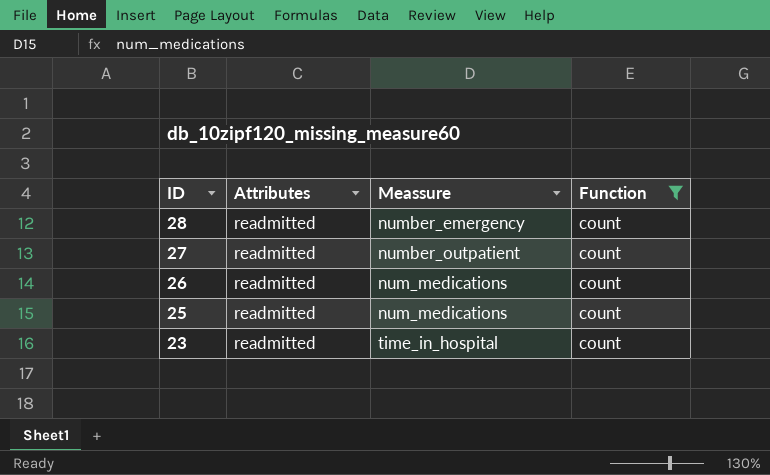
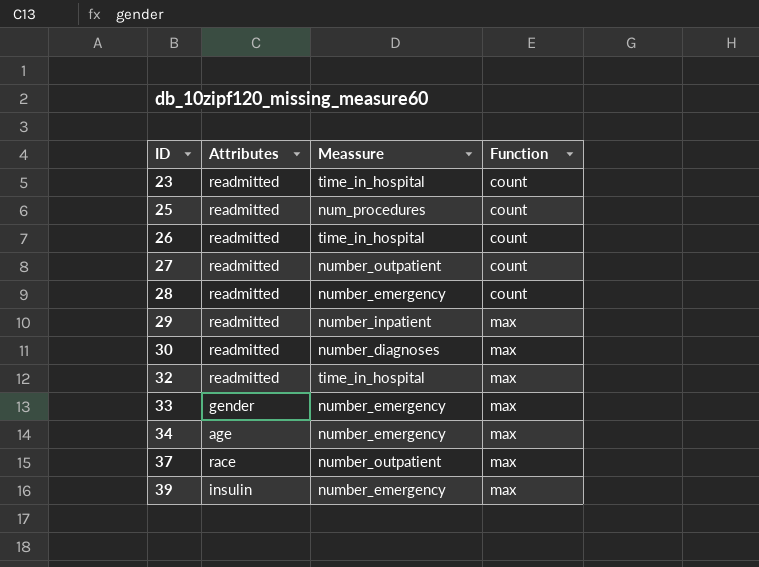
filter: Function = count -> none
row order: ID descending -> ID ascending
25 | Meassure: num_medications -> num_procedures
26 | Meassure: num_medications -> time_in_hospital

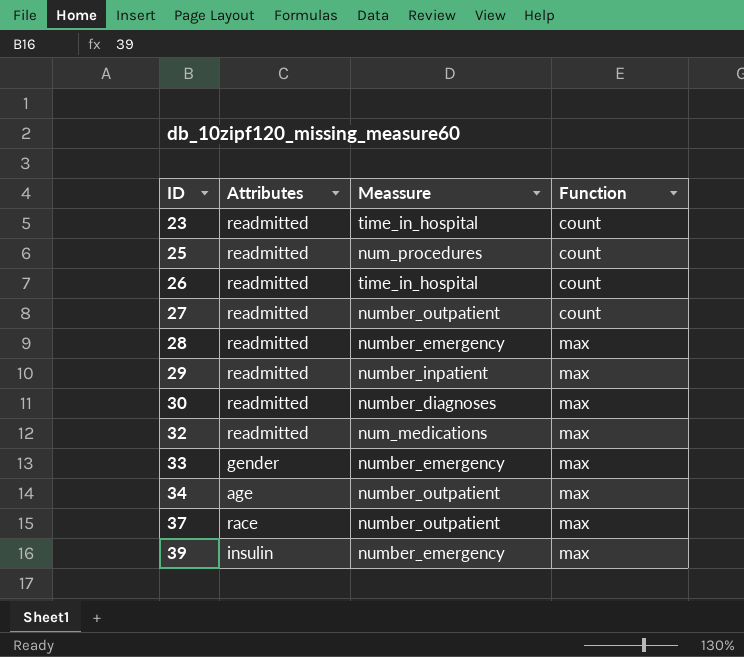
28 | Function: count -> max
32 | Meassure: time_in_hospital -> num_medications
34 | Meassure: number_emergency -> number_outpatient

